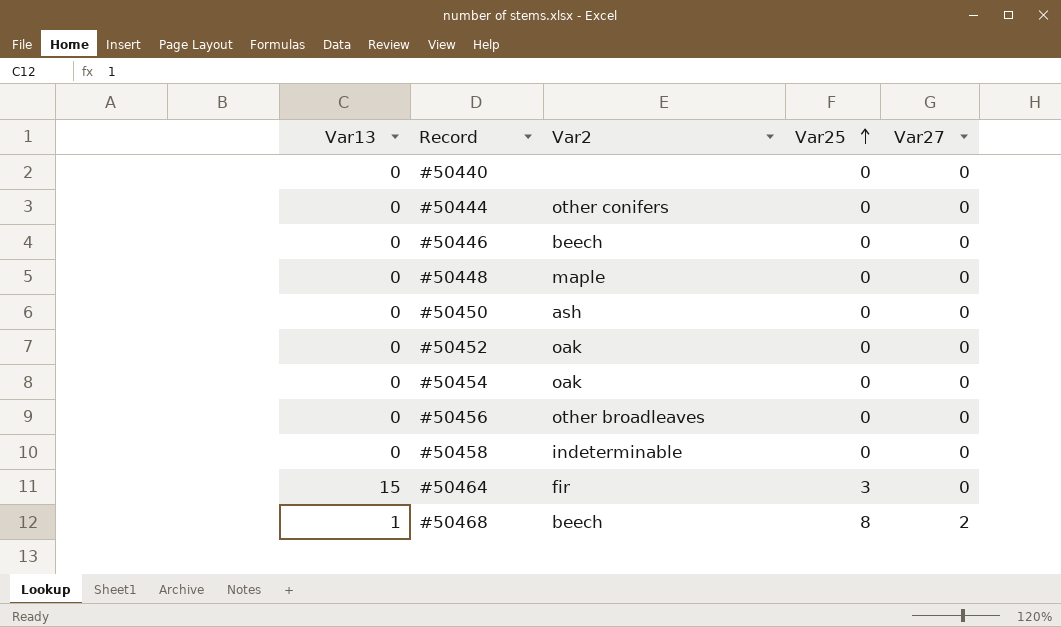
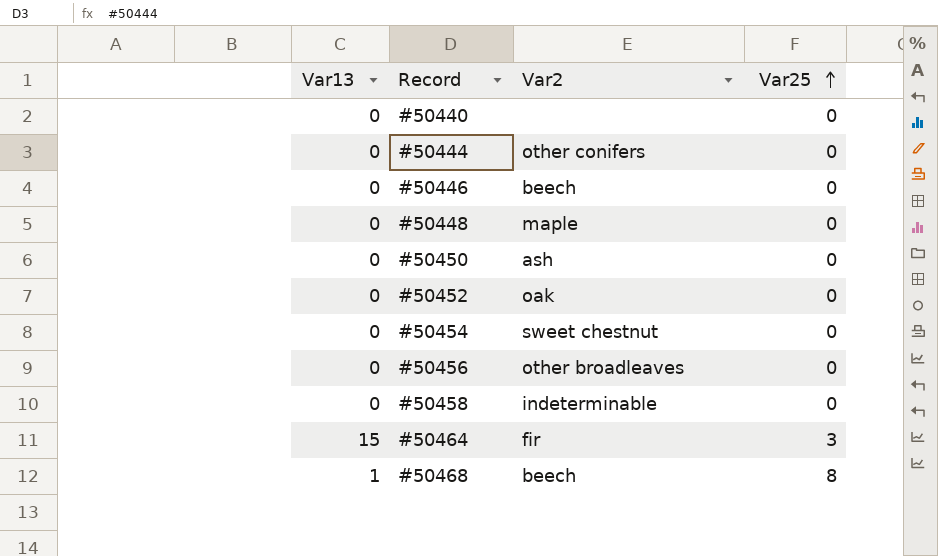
column Var27 | position: 5 -> none
#50454 | Var2: oak -> sweet chestnut

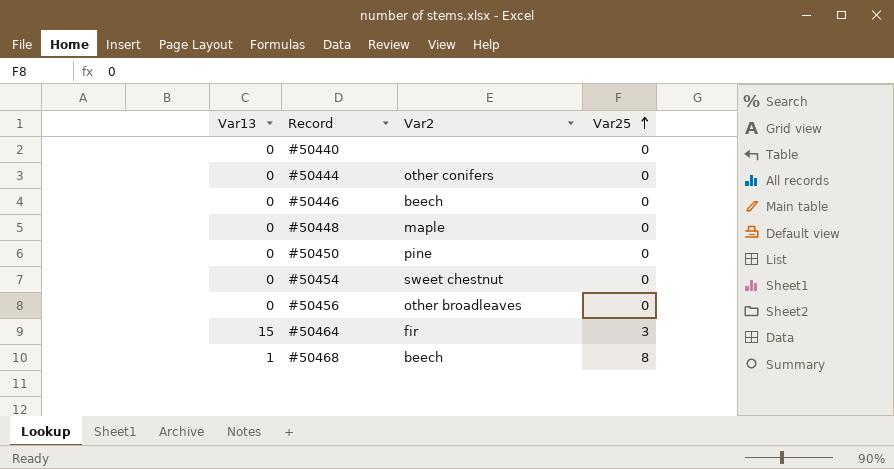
row #50452: 0 | oak | 0 -> none
row #50458: 0 | indeterminable | 0 -> none
#50450 | Var2: ash -> pine

